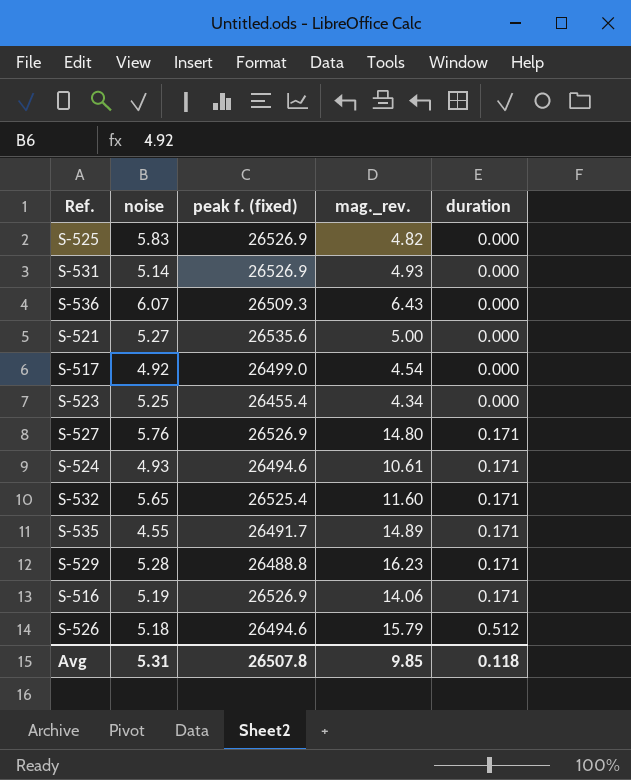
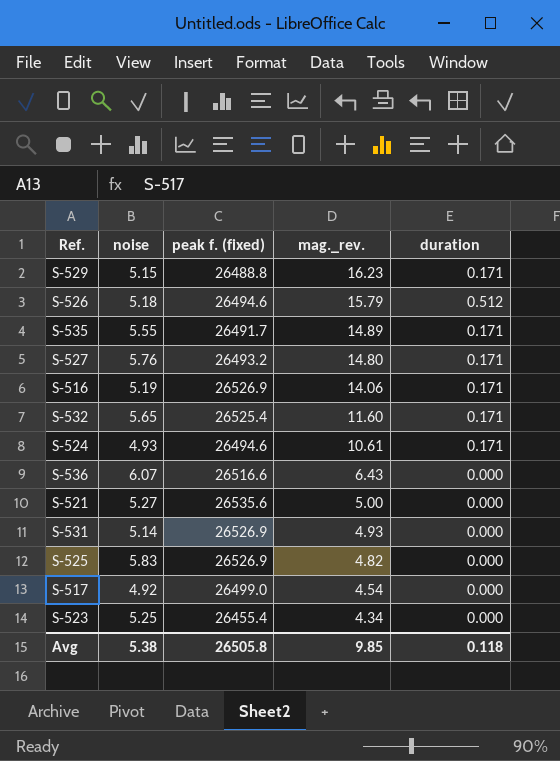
row order: duration ascending -> mag._rev. descending
S-529 | noise: 5.28 -> 5.15
S-535 | noise: 4.55 -> 5.55
S-527 | peak f. (fixed): 26526.9 -> 26493.2
S-536 | peak f. (fixed): 26509.3 -> 26516.6
Avg | noise: 5.31 -> 5.38
Avg | peak f. (fixed): 26507.8 -> 26505.8

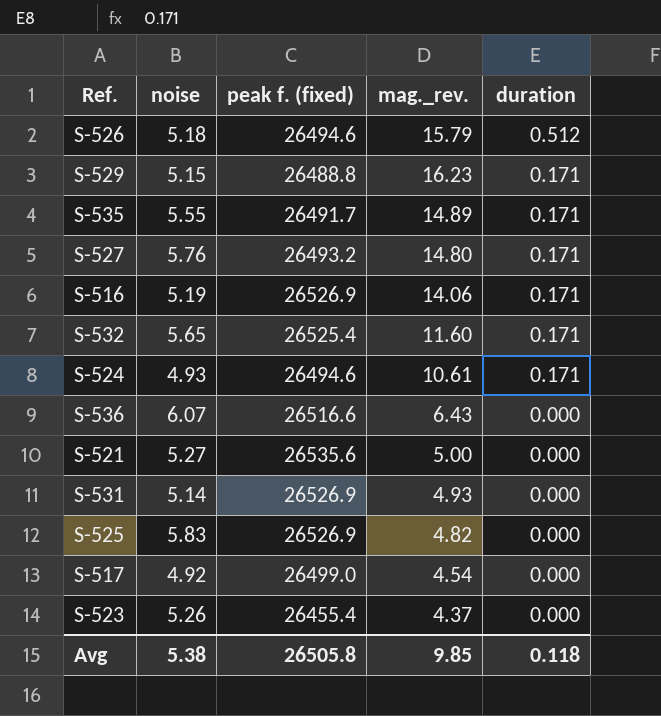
row order: mag._rev. descending -> duration descending
S-523 | noise: 5.25 -> 5.26
S-523 | mag._rev.: 4.34 -> 4.37

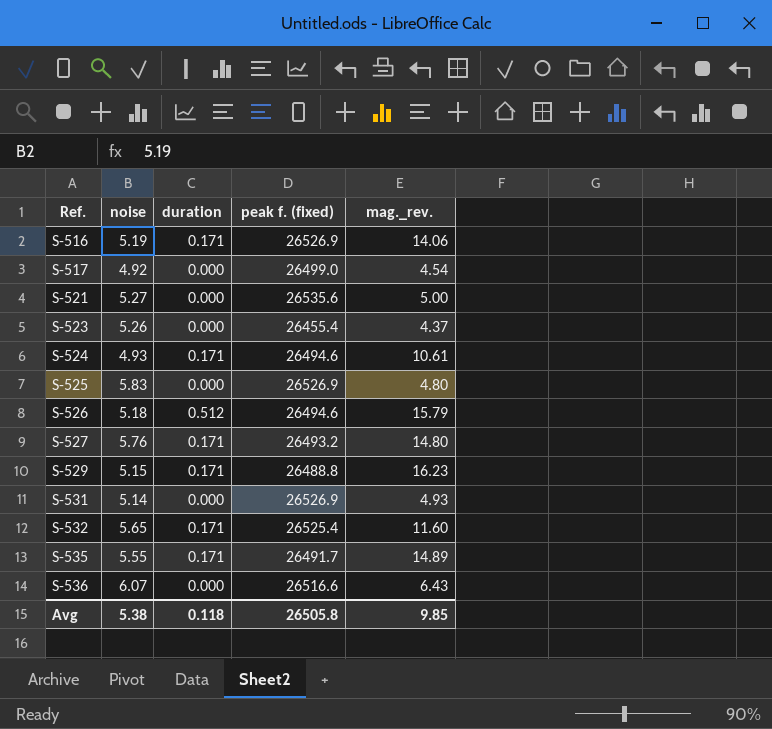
row order: duration descending -> Ref. ascending
column duration | position: 5 -> 3
S-525 | mag._rev.: 4.82 -> 4.80

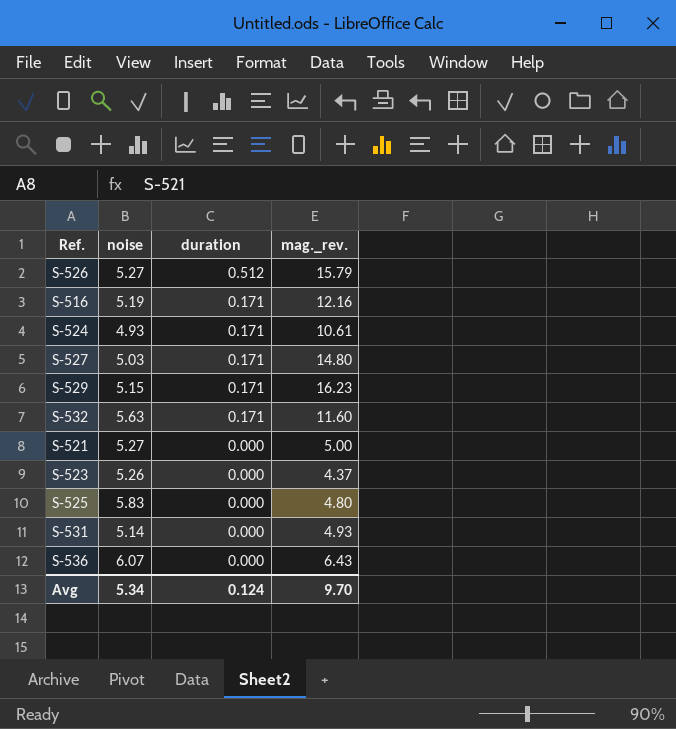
row order: Ref. ascending -> duration descending
column peak f. (fixed) | position: 4 -> none
row S-517: 4.92 | 0.000 | 26499.0 | 4.54 -> none
row S-535: 5.55 | 0.171 | 26491.7 | 14.89 -> none
S-526 | noise: 5.18 -> 5.27
S-516 | mag._rev.: 14.06 -> 12.16
S-527 | noise: 5.76 -> 5.03
S-532 | noise: 5.65 -> 5.63
Avg | noise: 5.38 -> 5.34
Avg | duration: 0.118 -> 0.124
Avg | mag._rev.: 9.85 -> 9.70

